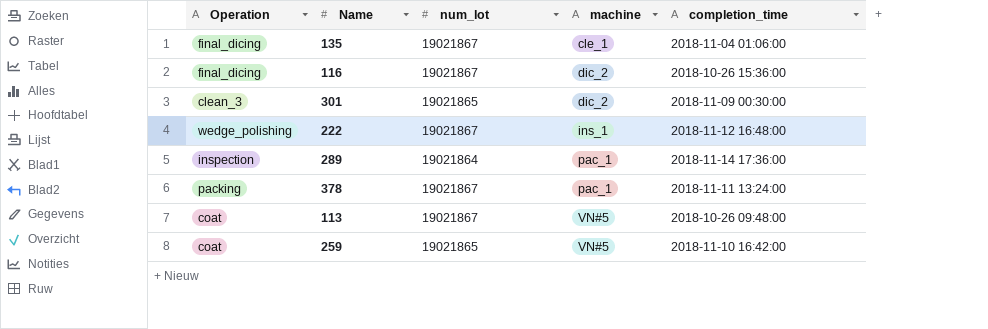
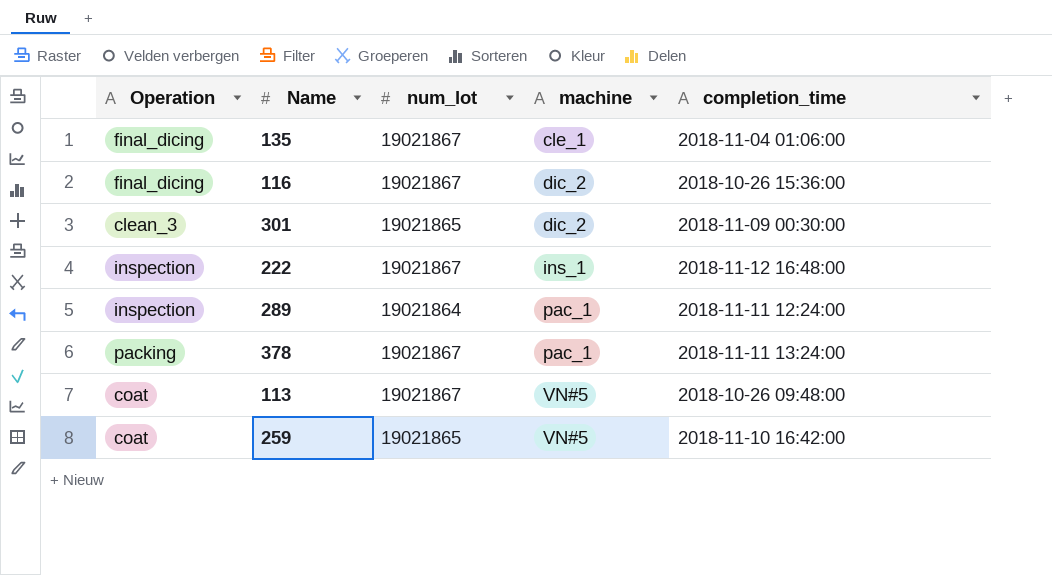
222 | Operation: wedge_polishing -> inspection
289 | completion_time: 2018-11-14 17:36:00 -> 2018-11-11 12:24:00

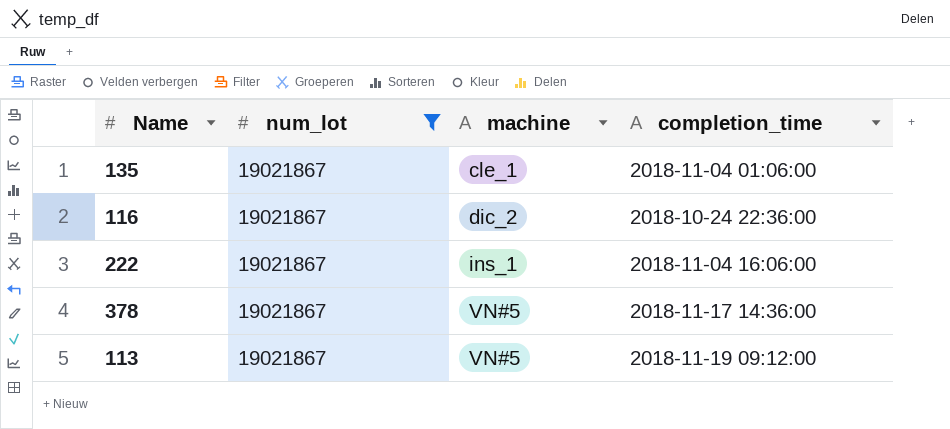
filter: none -> num_lot = 19021867
column Operation | position: 1 -> none
116 | completion_time: 2018-10-26 15:36:00 -> 2018-10-24 22:36:00
222 | completion_time: 2018-11-12 16:48:00 -> 2018-11-04 16:06:00
378 | machine: pac_1 -> VN#5
378 | completion_time: 2018-11-11 13:24:00 -> 2018-11-17 14:36:00
113 | completion_time: 2018-10-26 09:48:00 -> 2018-11-19 09:12:00

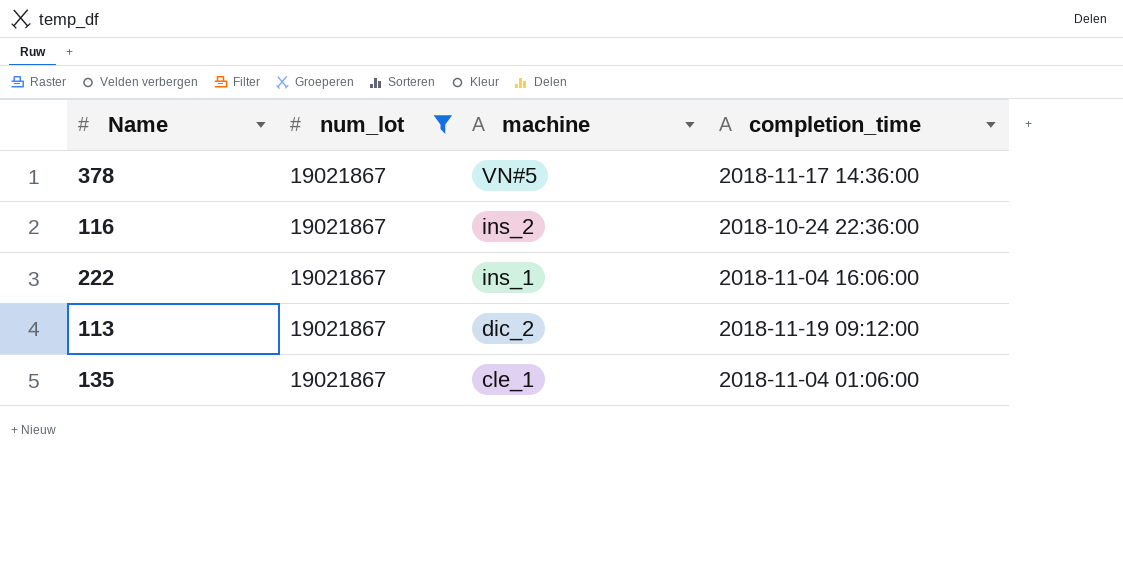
row order: machine ascending -> machine descending
116 | machine: dic_2 -> ins_2
113 | machine: VN#5 -> dic_2

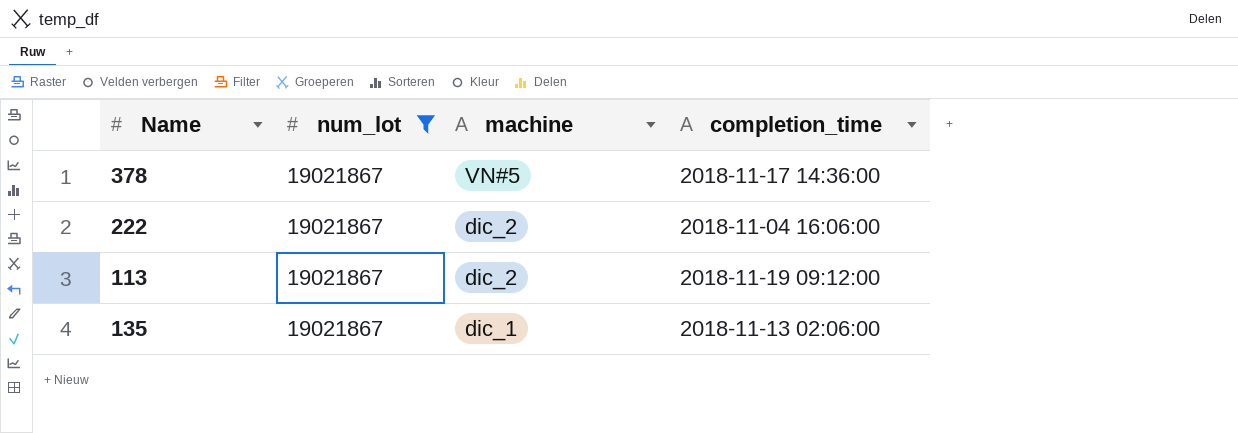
row 116: 19021867 | ins_2 | 2018-10-24 22:36:00 -> none
222 | machine: ins_1 -> dic_2
135 | machine: cle_1 -> dic_1
135 | completion_time: 2018-11-04 01:06:00 -> 2018-11-13 02:06:00

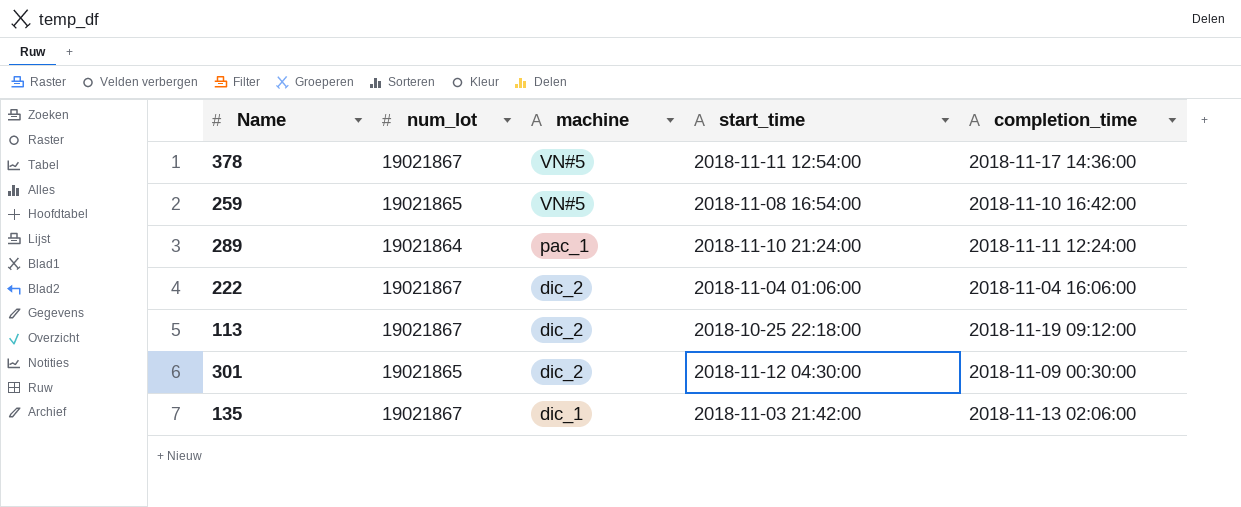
filter: num_lot = 19021867 -> none
column start_time | position: none -> 4

